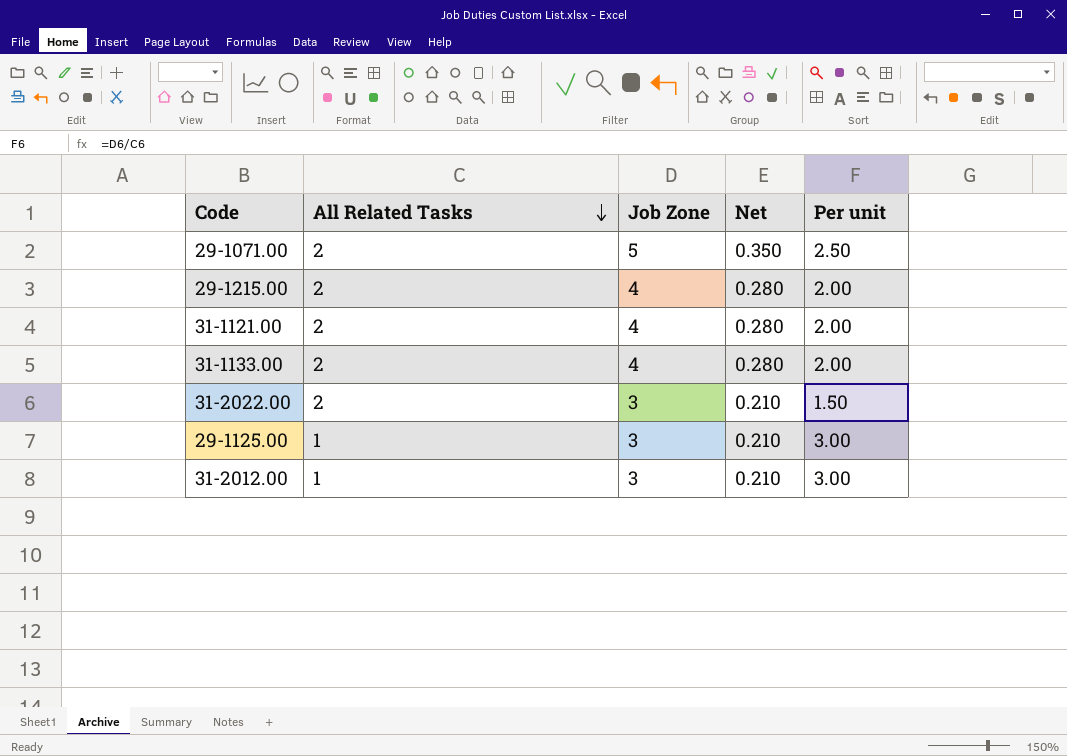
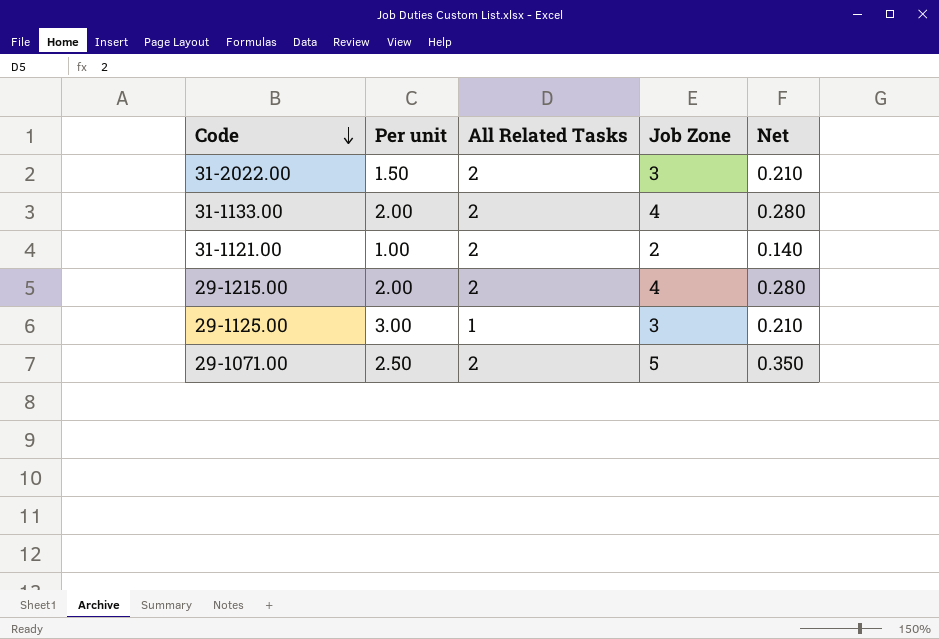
row order: All Related Tasks descending -> Code descending
column Per unit | position: 5 -> 2
row 31-2012.00: 1 | 3 | 0.210 | 3.00 -> none
31-1121.00 | Per unit: 2.00 -> 1.00
31-1121.00 | Job Zone: 4 -> 2
31-1121.00 | Net: 0.280 -> 0.140

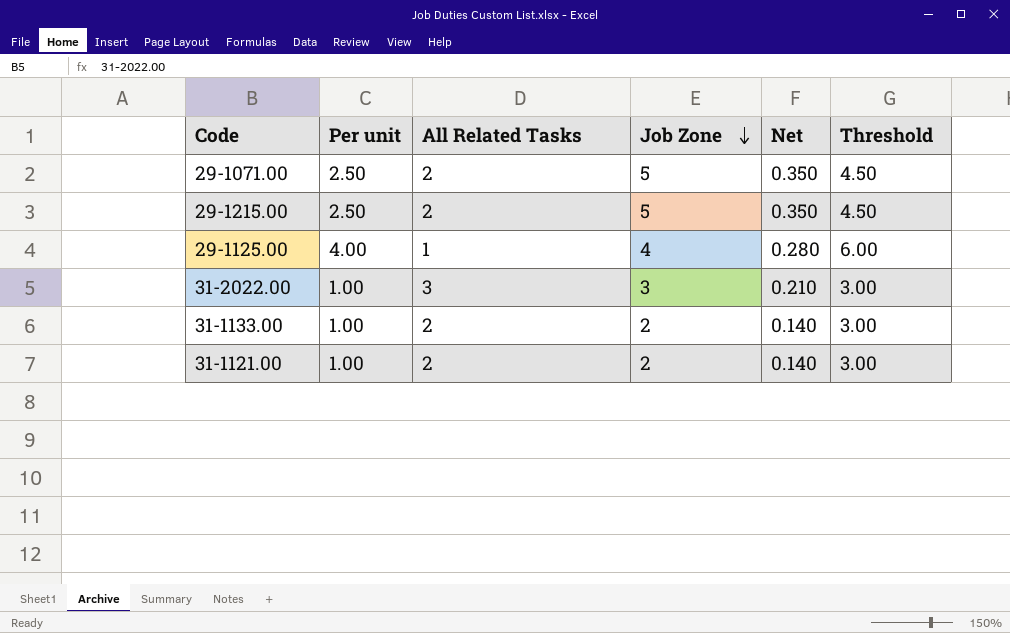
row order: Code descending -> Job Zone descending
column Threshold | formula: none -> [Per unit] + 2
29-1215.00 | Per unit: 2.00 -> 2.50
29-1215.00 | Job Zone: 4 -> 5
29-1215.00 | Net: 0.280 -> 0.350
29-1125.00 | Per unit: 3.00 -> 4.00
29-1125.00 | Job Zone: 3 -> 4
29-1125.00 | Net: 0.210 -> 0.280
31-2022.00 | Per unit: 1.50 -> 1.00
31-2022.00 | All Related Tasks: 2 -> 3
31-1133.00 | Per unit: 2.00 -> 1.00
31-1133.00 | Job Zone: 4 -> 2
31-1133.00 | Net: 0.280 -> 0.140

